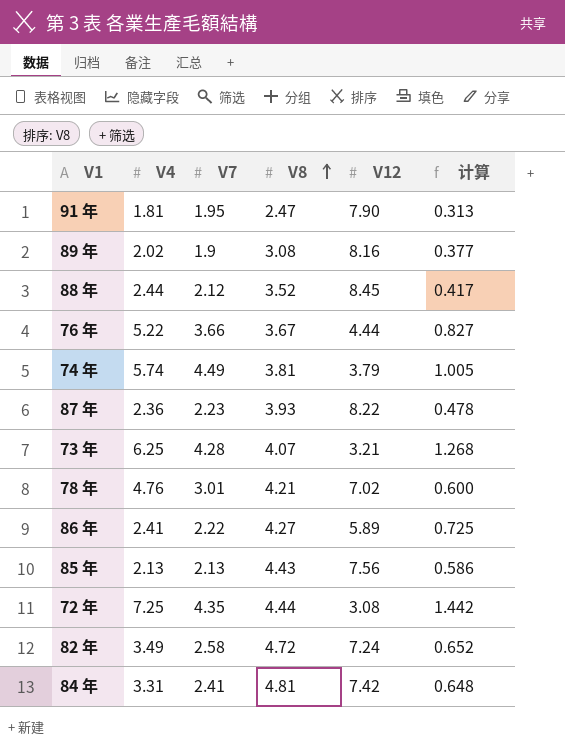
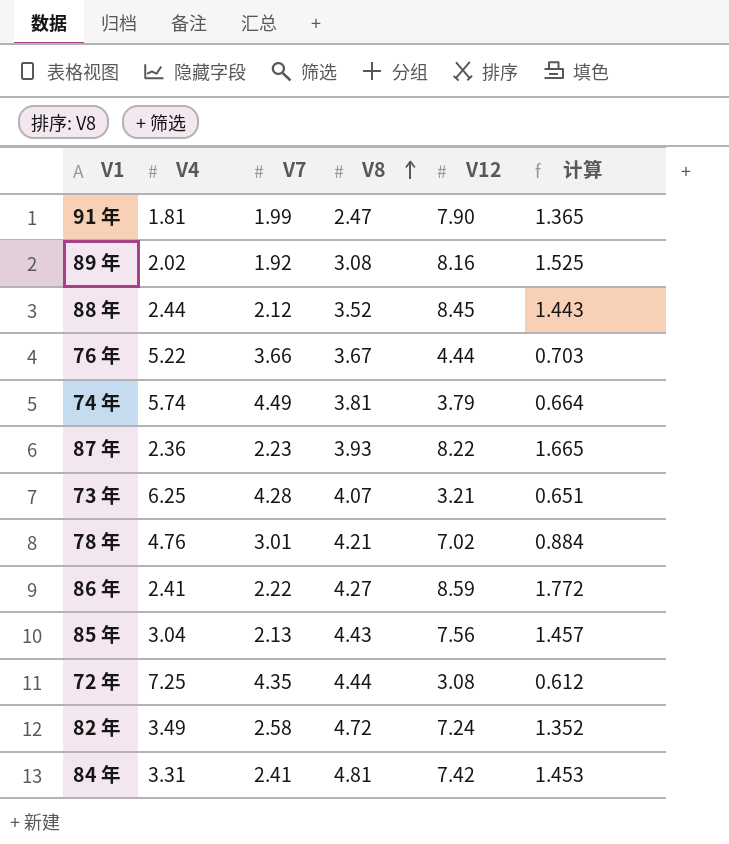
column 计算 | formula: [V8] / [V12] -> [V8] / [V4]
91 年 | V7: 1.95 -> 1.99
89 年 | V7: 1.9 -> 1.92
86 年 | V12: 5.89 -> 8.59
85 年 | V4: 2.13 -> 3.04

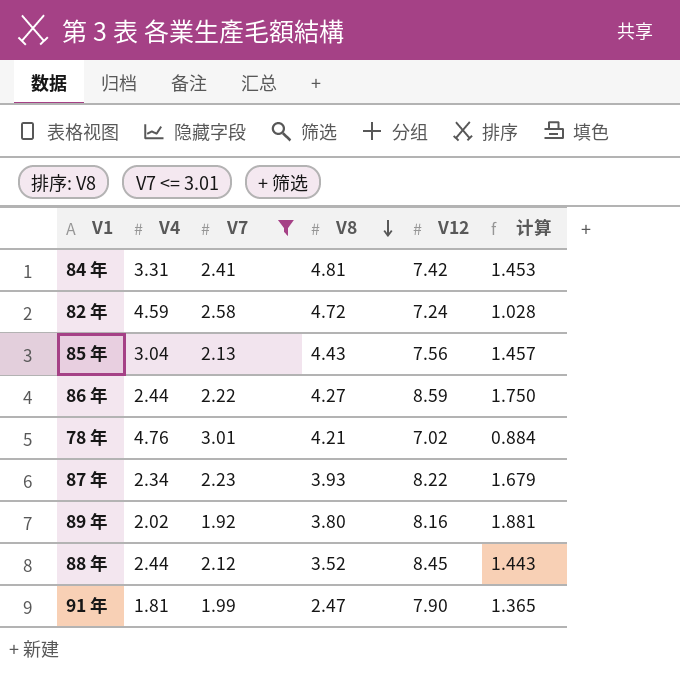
filter: none -> V7 <= 3.01
row order: V8 ascending -> V8 descending
82 年 | V4: 3.49 -> 4.59
82 年 | 计算: 1.352 -> 1.028
86 年 | V4: 2.41 -> 2.44
86 年 | 计算: 1.772 -> 1.750
87 年 | V4: 2.36 -> 2.34
87 年 | 计算: 1.665 -> 1.679
89 年 | V8: 3.08 -> 3.80
89 年 | 计算: 1.525 -> 1.881

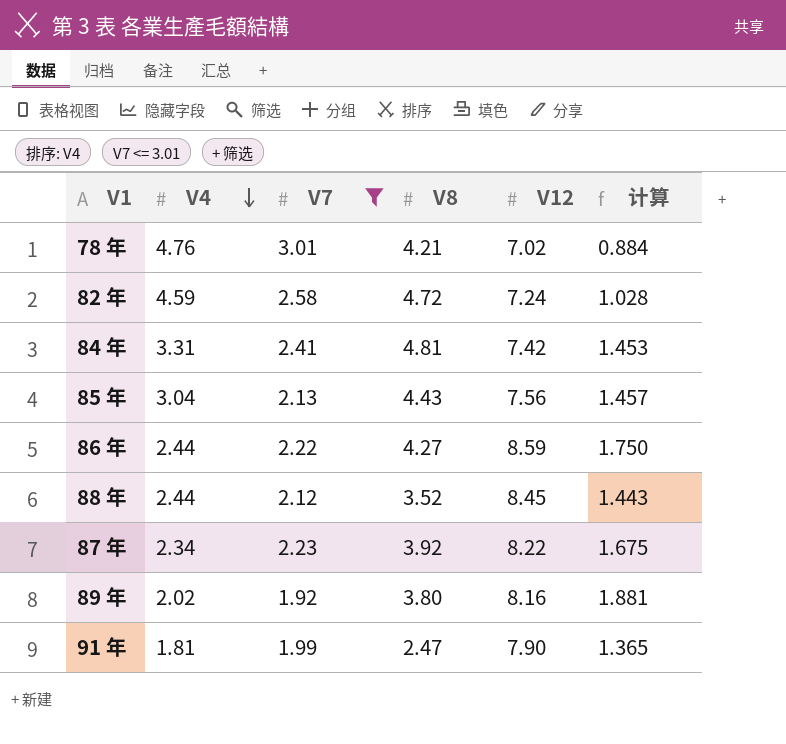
row order: V8 descending -> V4 descending
87 年 | V8: 3.93 -> 3.92
87 年 | 计算: 1.679 -> 1.675

